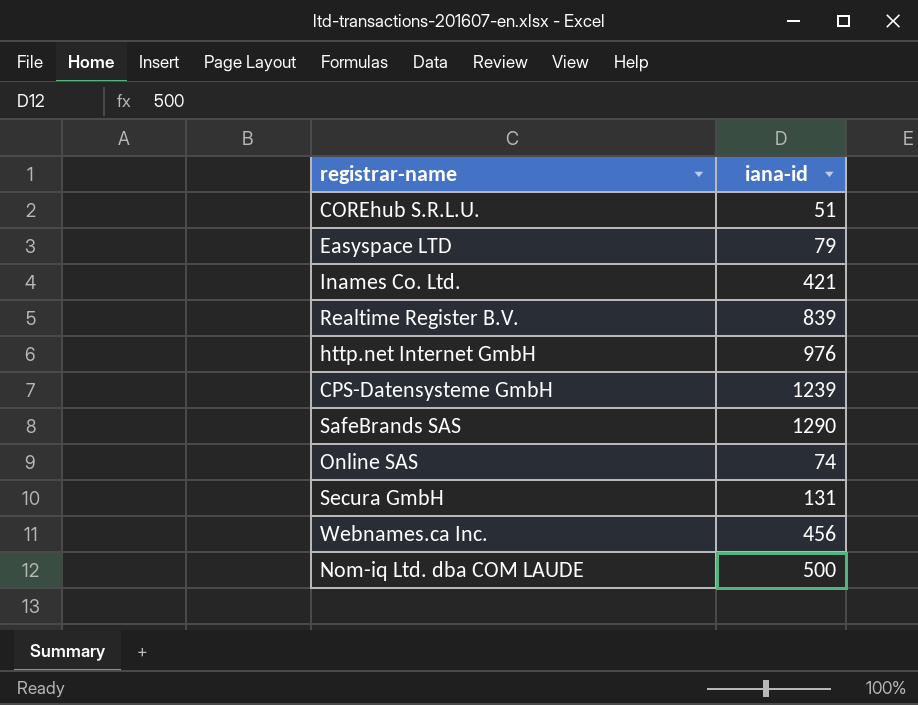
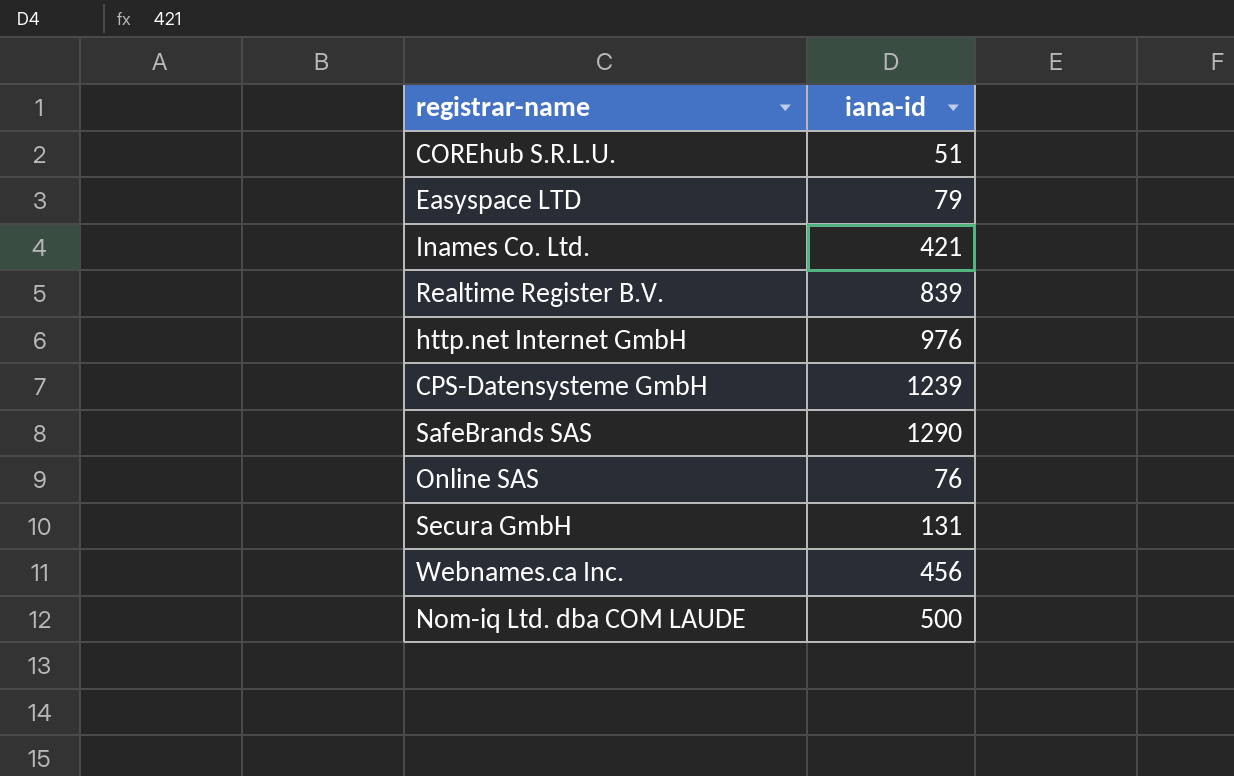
Online SAS | iana-id: 74 -> 76

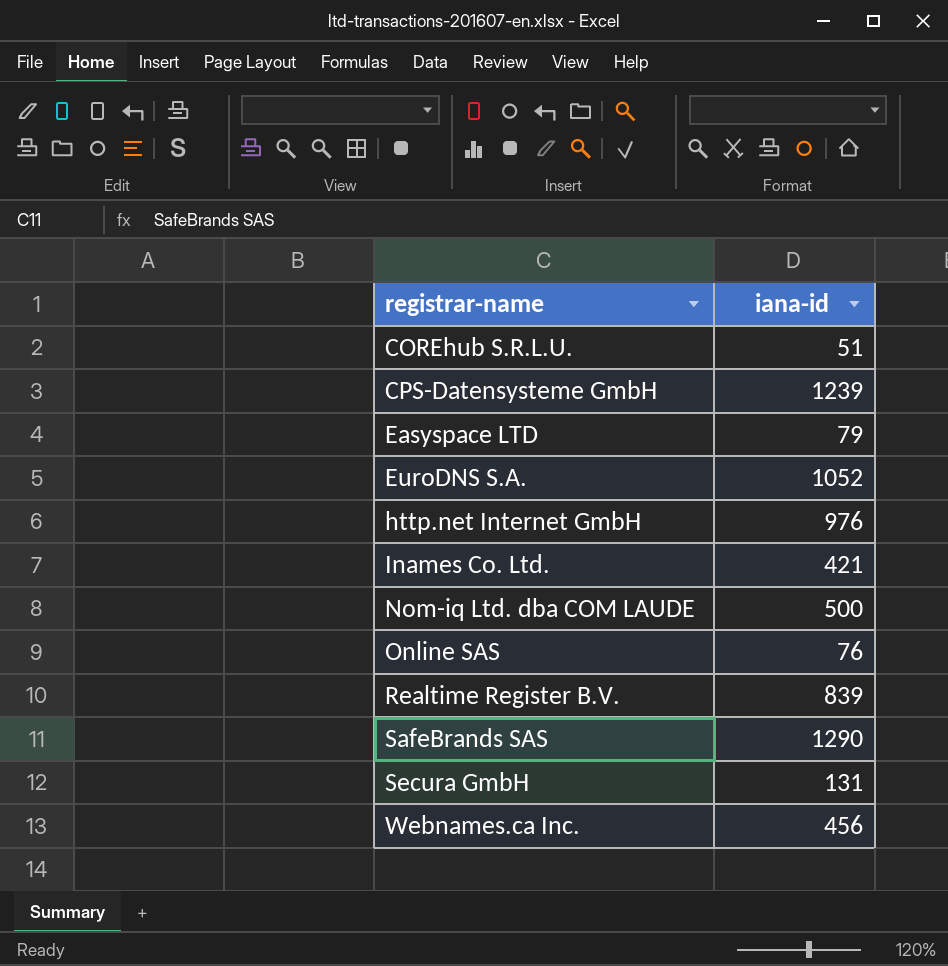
row order: none -> registrar-name ascending
row EuroDNS S.A.: none -> 1052

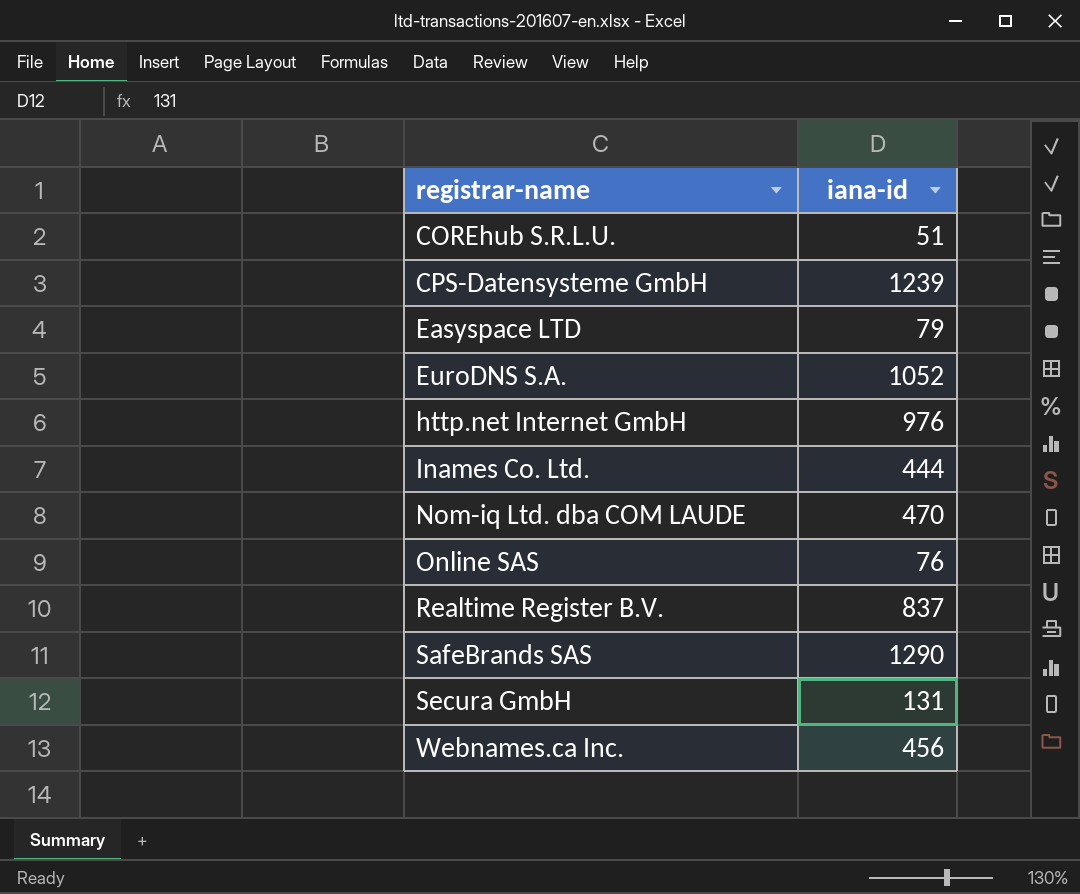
Inames Co. Ltd. | iana-id: 421 -> 444
Nom-iq Ltd. dba COM LAUDE | iana-id: 500 -> 470
Realtime Register B.V. | iana-id: 839 -> 837

